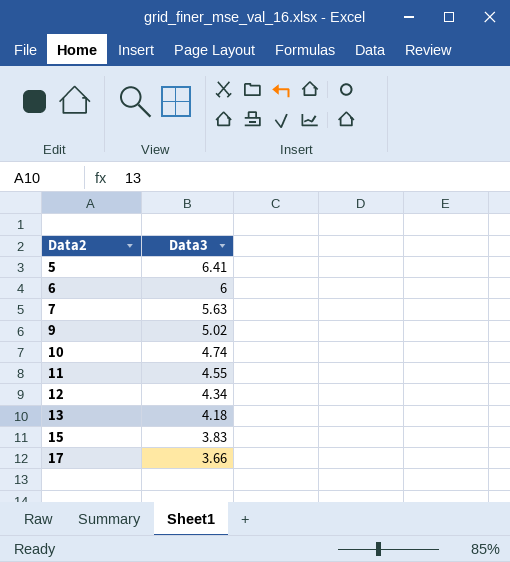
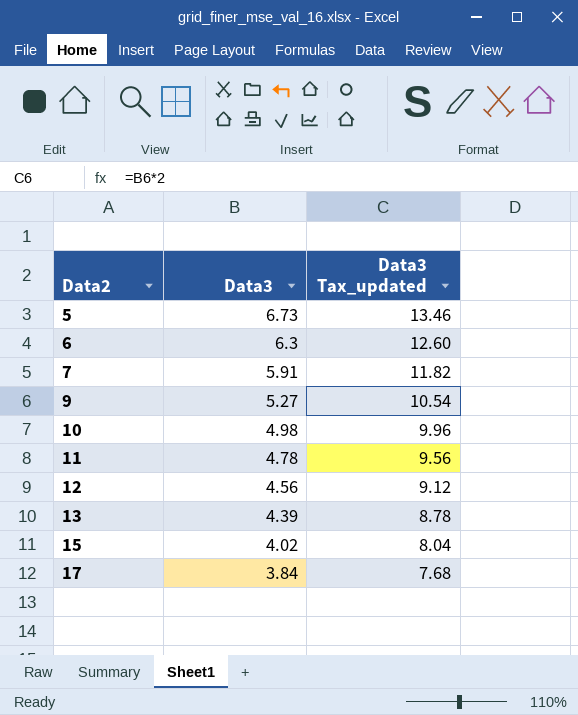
column Data3 Tax_updated | formula: none -> [Data3] * 2
5 | Data3: 6.41 -> 6.73
6 | Data3: 6 -> 6.3
7 | Data3: 5.63 -> 5.91
9 | Data3: 5.02 -> 5.27
10 | Data3: 4.74 -> 4.98
11 | Data3: 4.55 -> 4.78
12 | Data3: 4.34 -> 4.56
13 | Data3: 4.18 -> 4.39
15 | Data3: 3.83 -> 4.02
17 | Data3: 3.66 -> 3.84

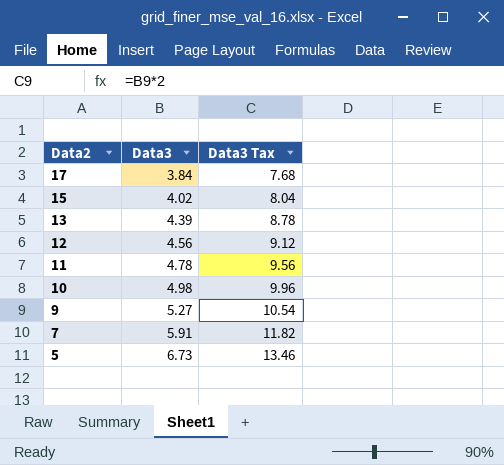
row order: Data2 ascending -> Data2 descending
column name: Data3 Tax_updated -> Data3 Tax
row 6: 6.3 | 12.60 -> none

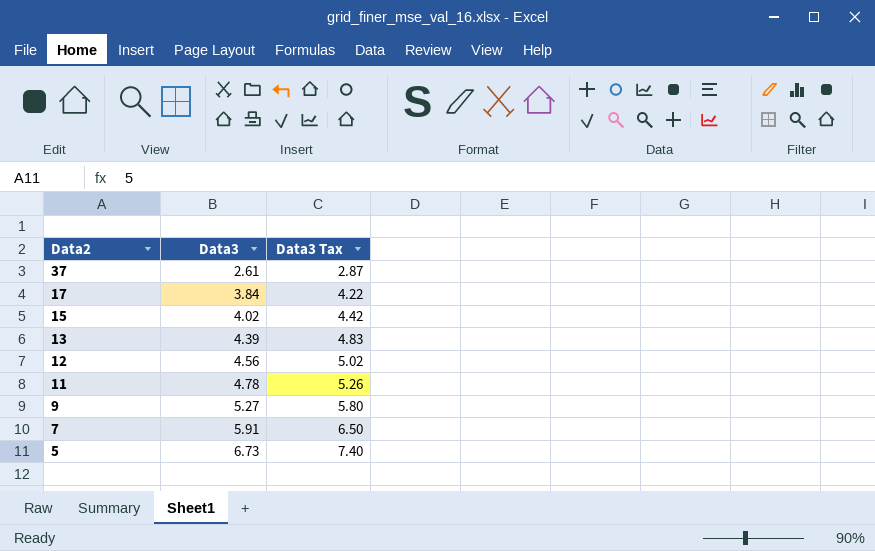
column Data3 Tax | formula: [Data3] * 2 -> [Data3] * 1.1
row 10: 4.98 | 9.96 -> none
row 37: none -> 2.61 | 2.87

